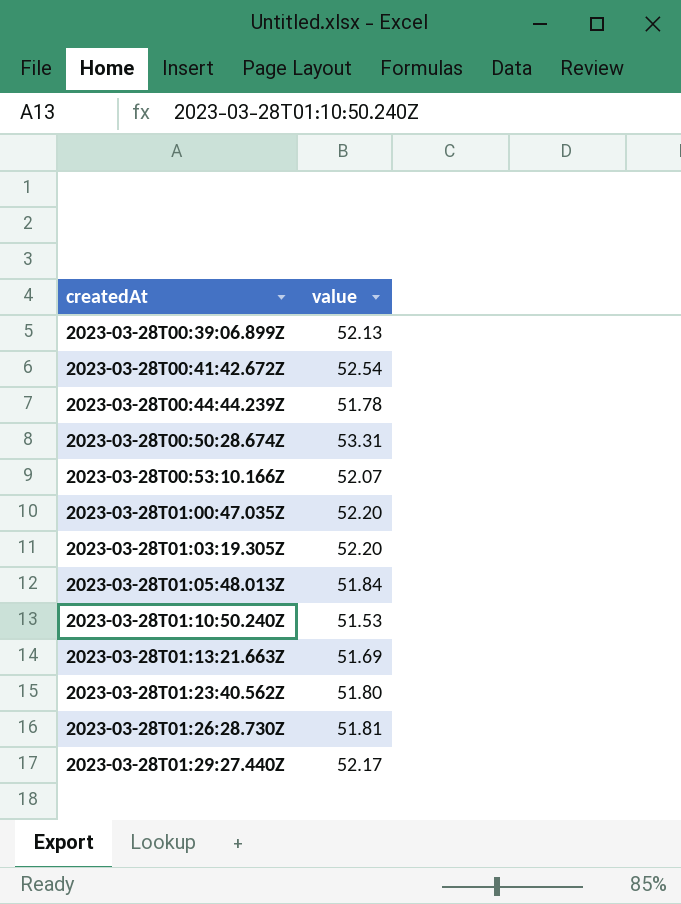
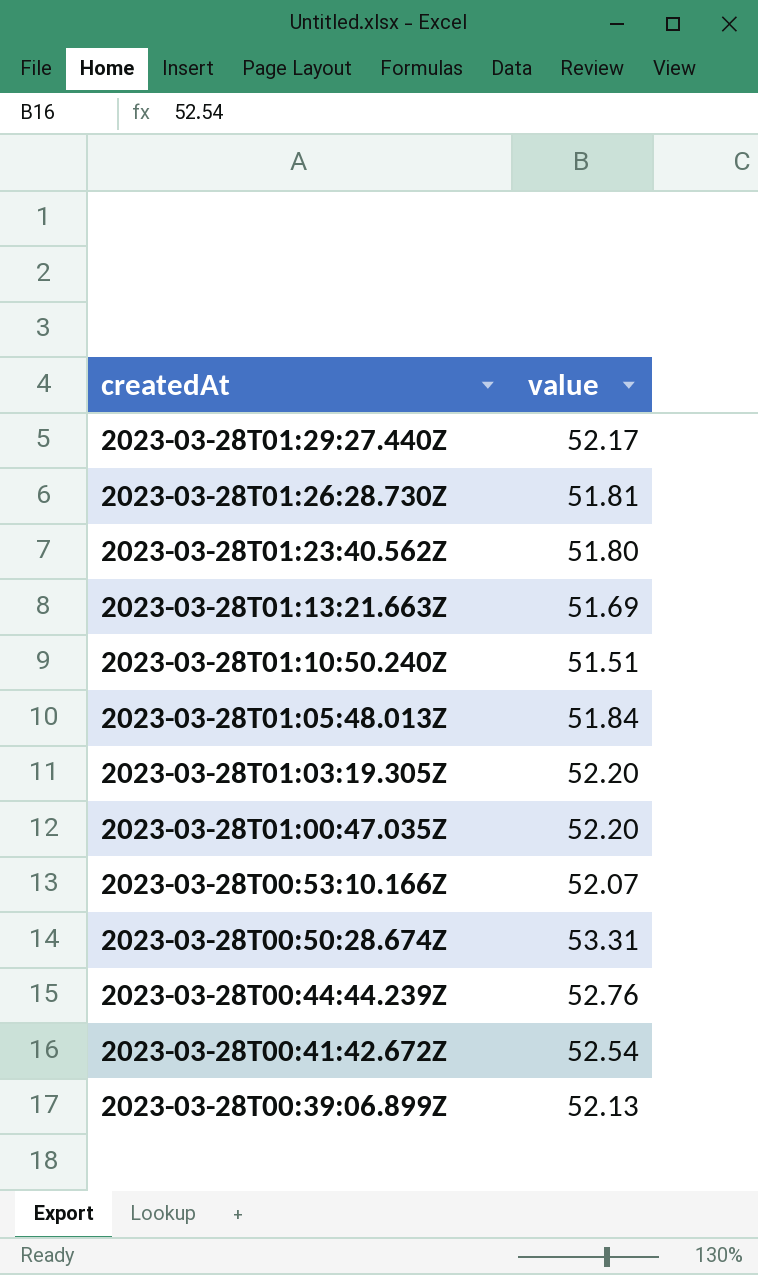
row order: createdAt ascending -> createdAt descending
2023-03-28T01:10:50.240Z | value: 51.53 -> 51.51
2023-03-28T00:44:44.239Z | value: 51.78 -> 52.76

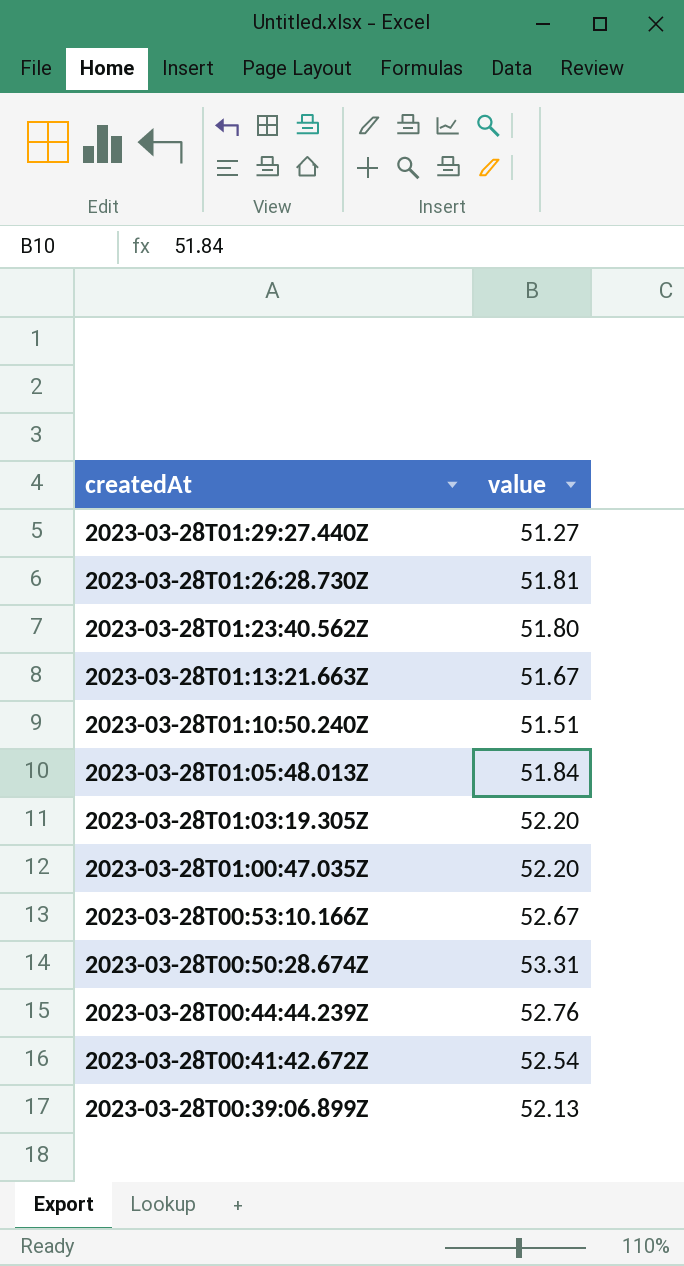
2023-03-28T01:29:27.440Z | value: 52.17 -> 51.27
2023-03-28T01:13:21.663Z | value: 51.69 -> 51.67
2023-03-28T00:53:10.166Z | value: 52.07 -> 52.67

